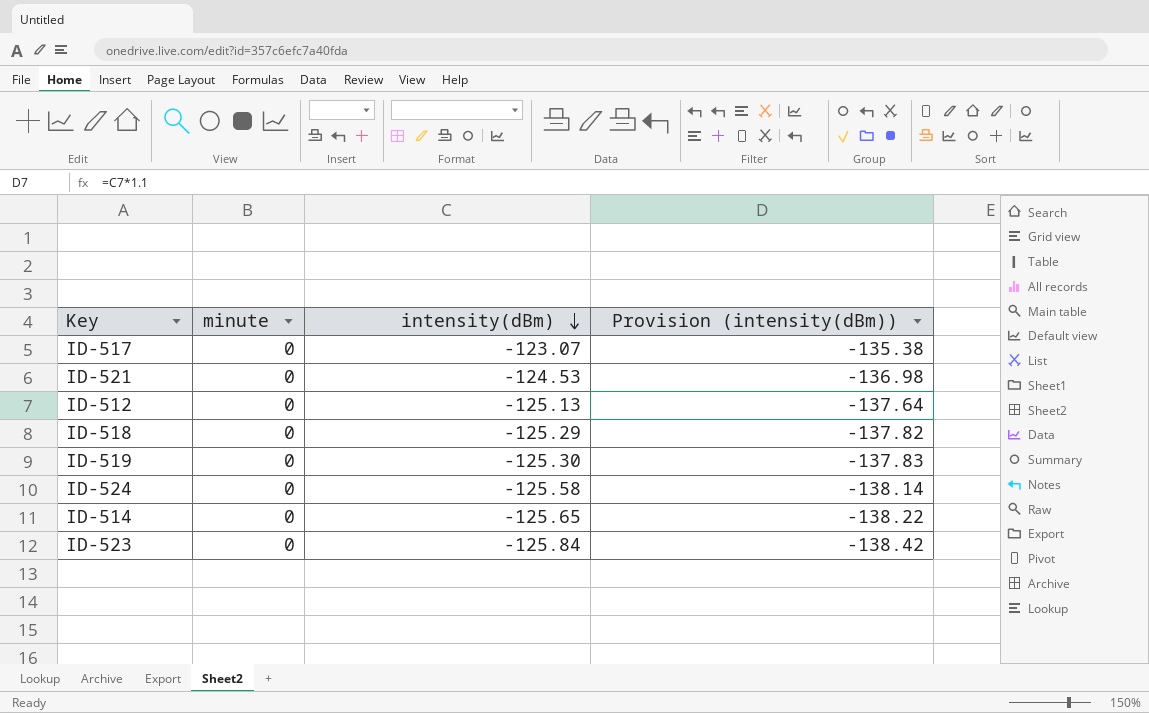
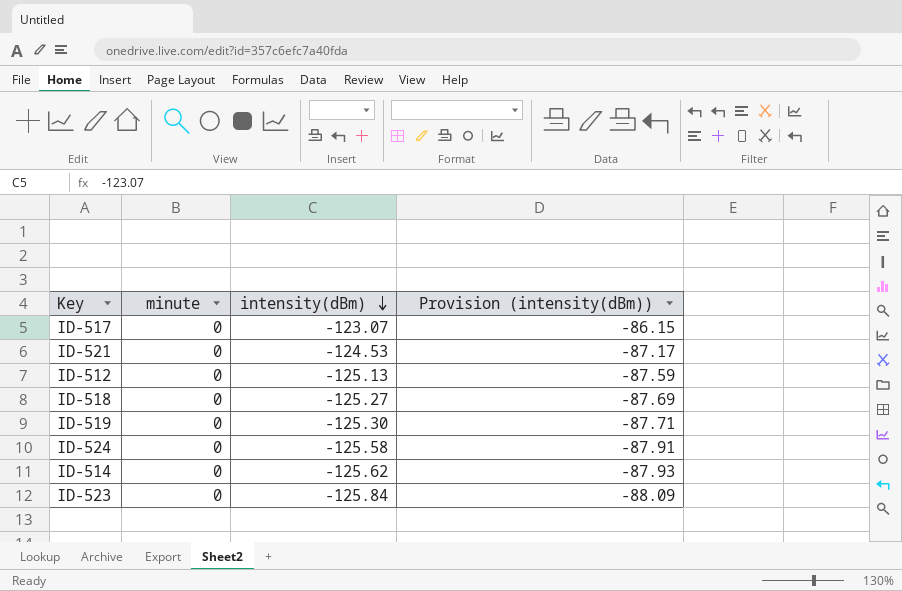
column Provision (intensity(dBm)) | formula: [intensity(dBm)] * 1.1 -> [intensity(dBm)] * 0.7
ID-518 | intensity(dBm): -125.29 -> -125.27
ID-514 | intensity(dBm): -125.65 -> -125.62

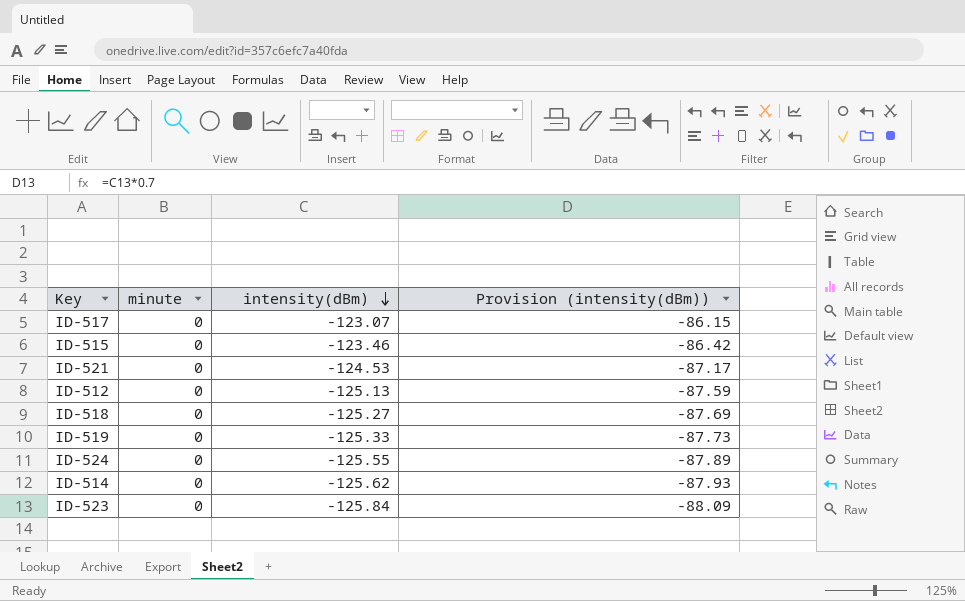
row ID-515: none -> 0 | -123.46 | -86.42
ID-519 | intensity(dBm): -125.30 -> -125.33
ID-519 | Provision (intensity(dBm)): -87.71 -> -87.73
ID-524 | intensity(dBm): -125.58 -> -125.55
ID-524 | Provision (intensity(dBm)): -87.91 -> -87.89

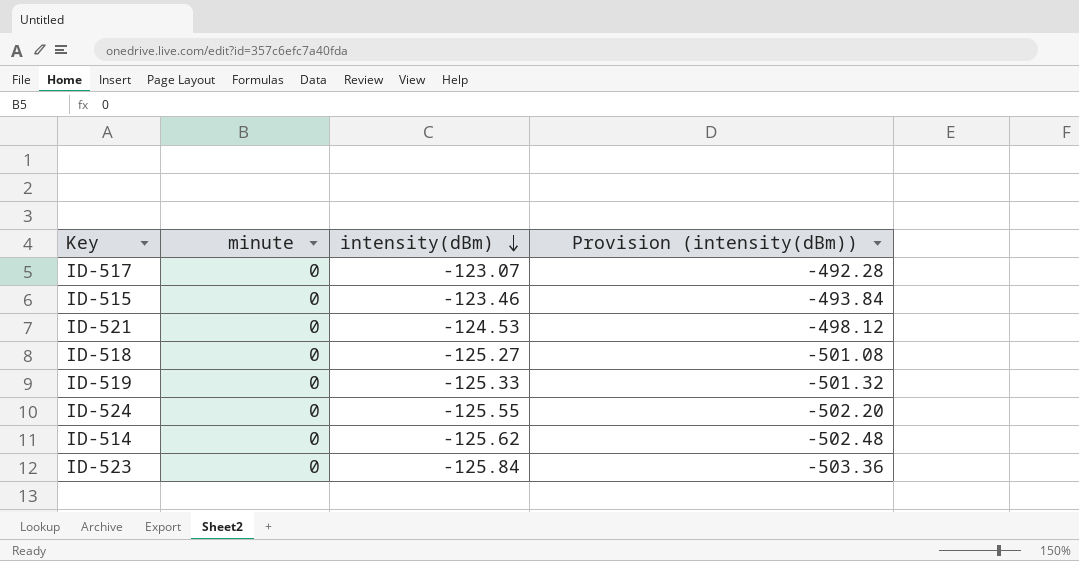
column Provision (intensity(dBm)) | formula: [intensity(dBm)] * 0.7 -> [intensity(dBm)] * 4
row ID-512: 0 | -125.13 | -87.59 -> none

